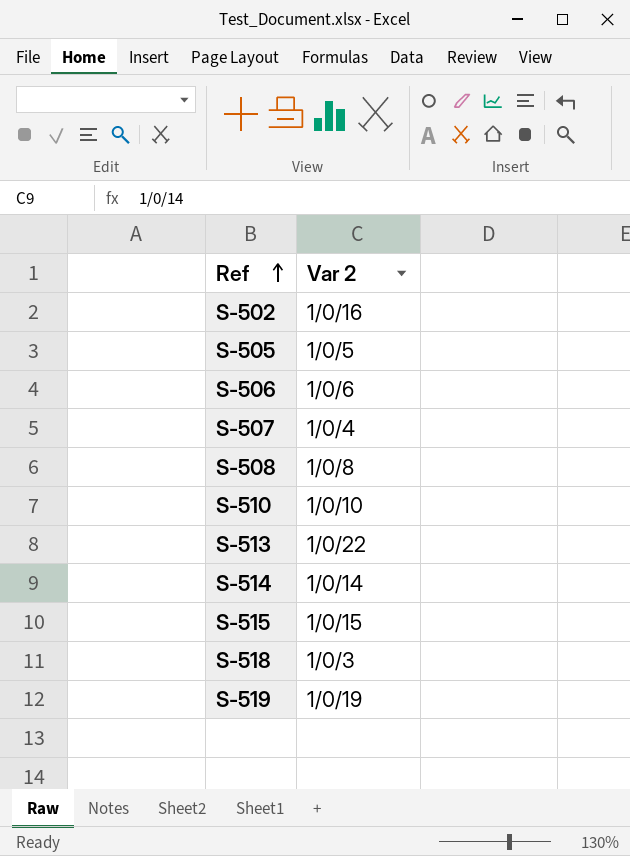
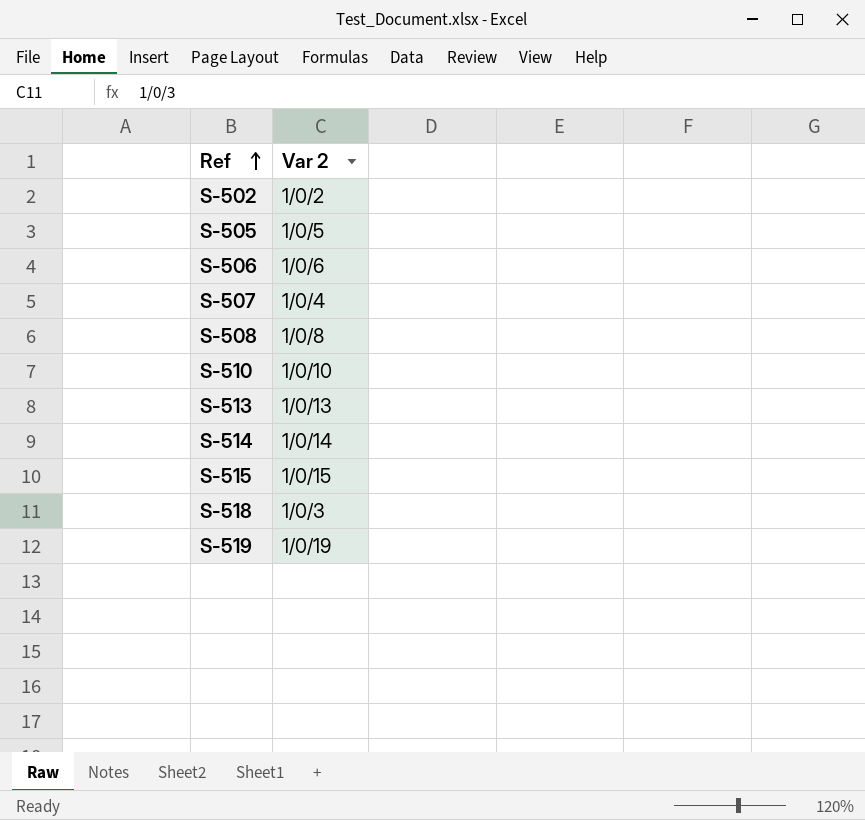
S-502 | Var 2: 1/0/16 -> 1/0/2
S-513 | Var 2: 1/0/22 -> 1/0/13

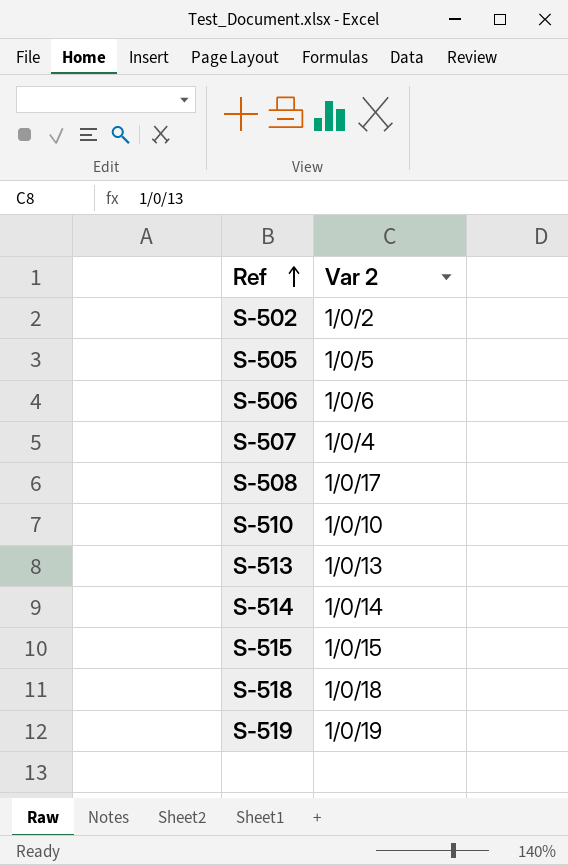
S-508 | Var 2: 1/0/8 -> 1/0/17
S-518 | Var 2: 1/0/3 -> 1/0/18

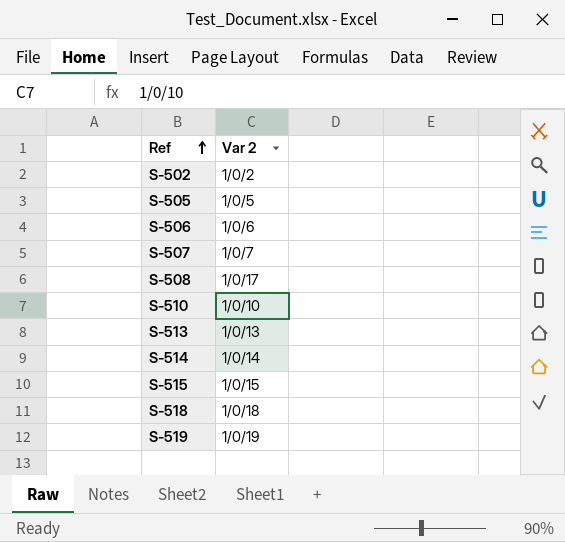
S-507 | Var 2: 1/0/4 -> 1/0/7

